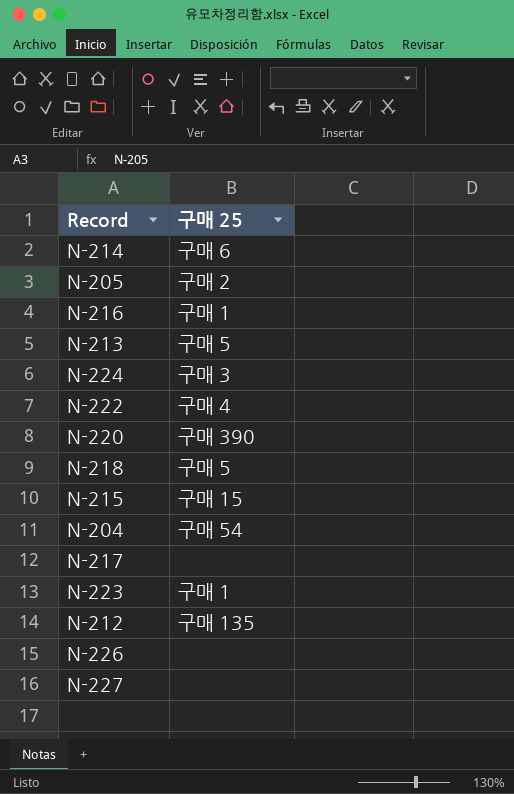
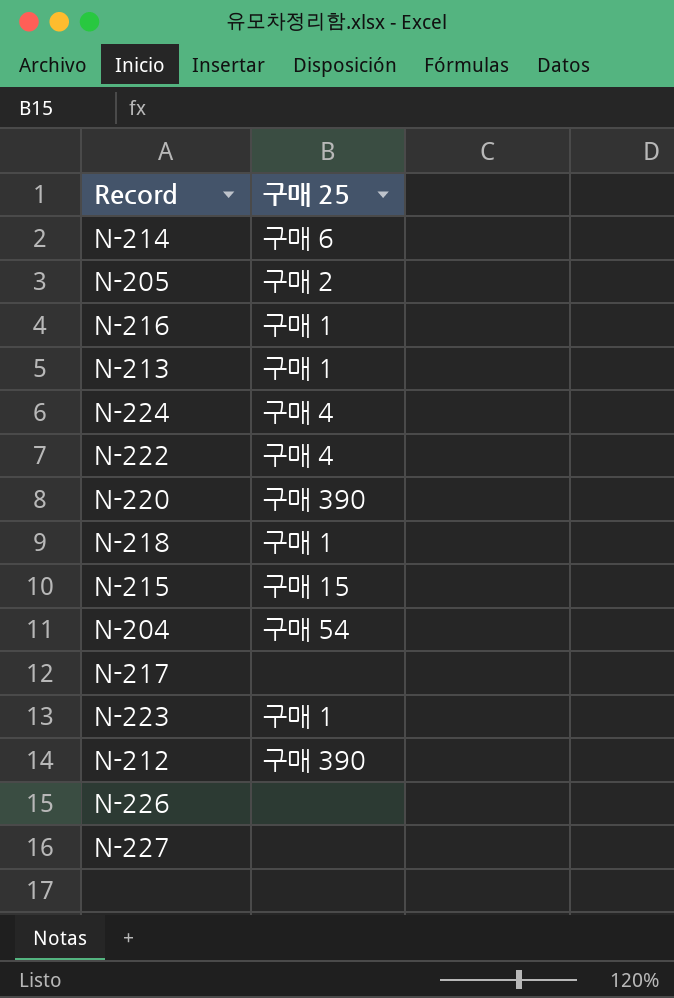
N-213 | 구매 25: 구매 5 -> 구매 1
N-224 | 구매 25: 구매 3 -> 구매 4
N-218 | 구매 25: 구매 5 -> 구매 1
N-212 | 구매 25: 구매 135 -> 구매 390

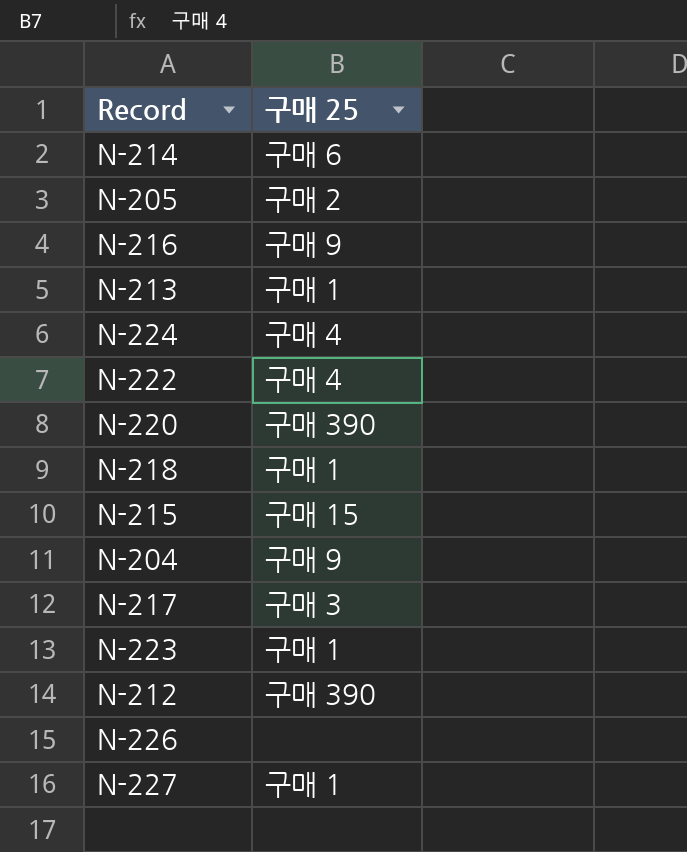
N-216 | 구매 25: 구매 1 -> 구매 9
N-204 | 구매 25: 구매 54 -> 구매 9
N-217 | 구매 25: none -> 구매 3
N-227 | 구매 25: none -> 구매 1

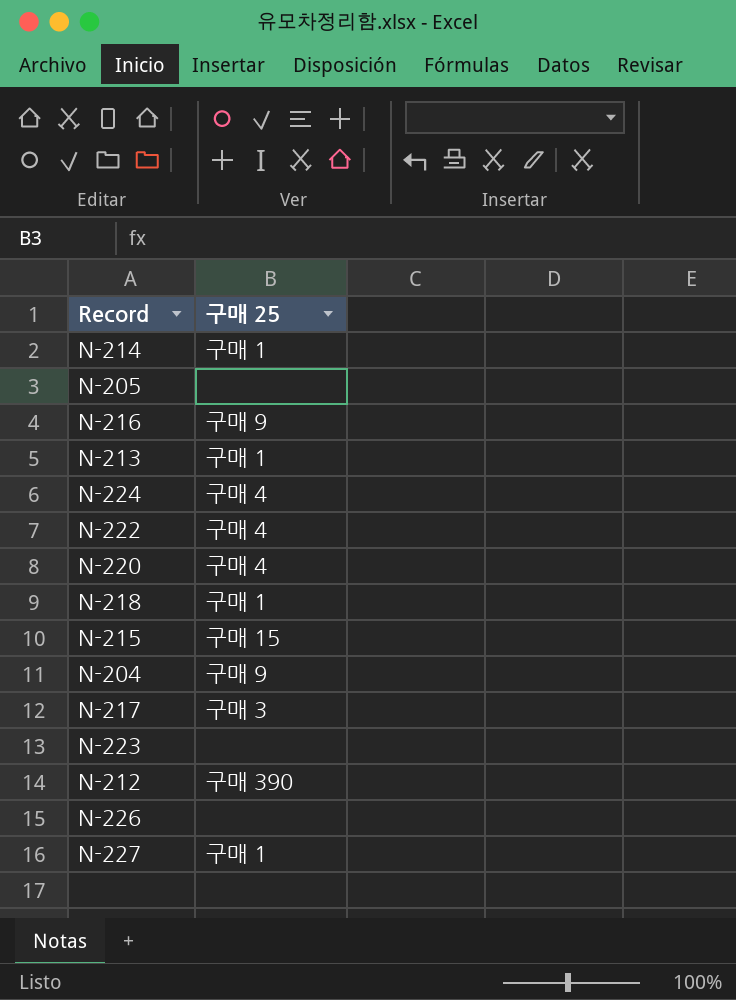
N-214 | 구매 25: 구매 6 -> 구매 1
N-205 | 구매 25: 구매 2 -> none
N-220 | 구매 25: 구매 390 -> 구매 4
N-223 | 구매 25: 구매 1 -> none

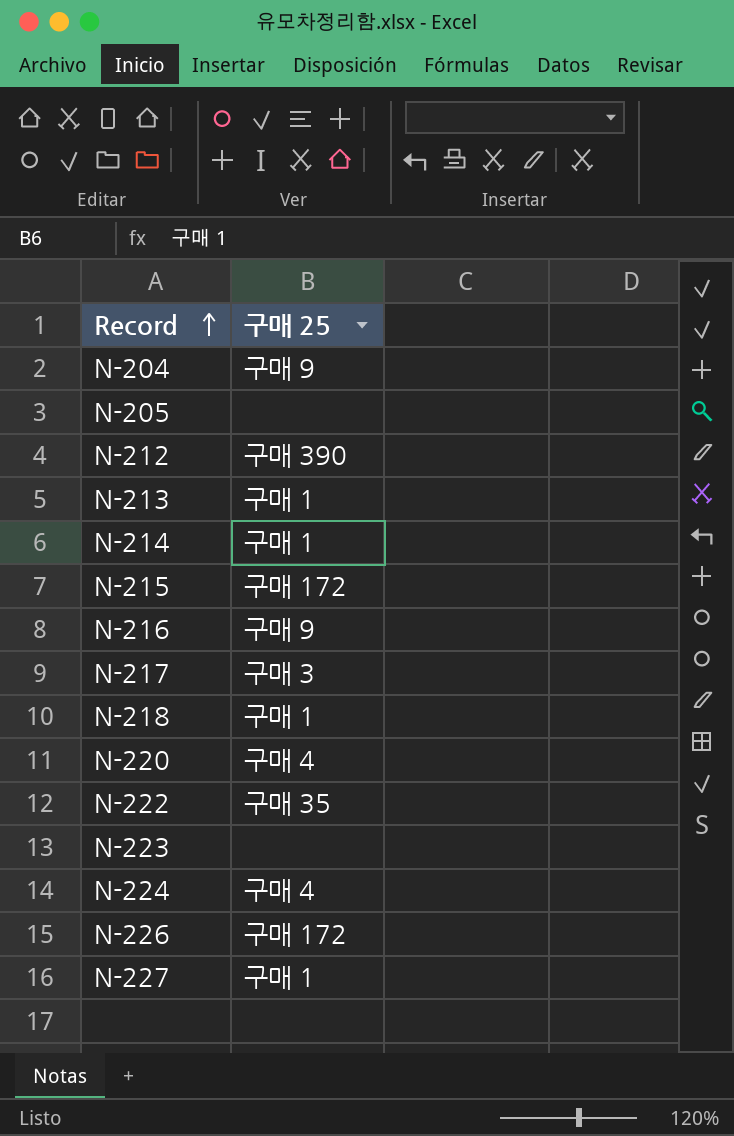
row order: none -> Record ascending
N-215 | 구매 25: 구매 15 -> 구매 172
N-222 | 구매 25: 구매 4 -> 구매 35
N-226 | 구매 25: none -> 구매 172

